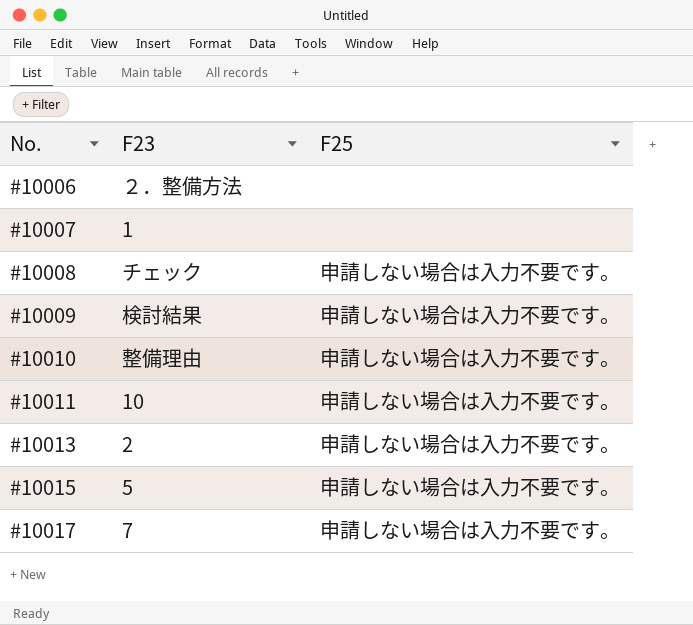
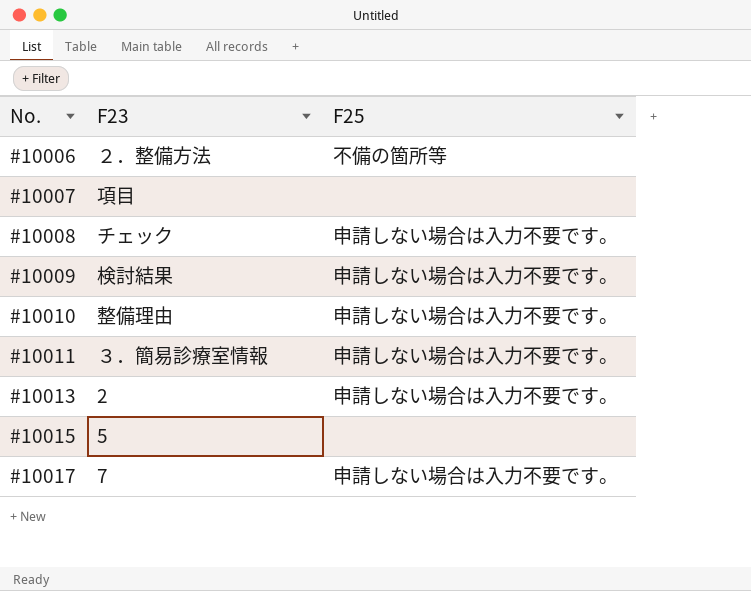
#10006 | F25: none -> 不備の箇所等
#10007 | F23: 1 -> 項目
#10011 | F23: 10 -> ３．簡易診療室情報
#10015 | F25: 申請しない場合は入力不要です。 -> none

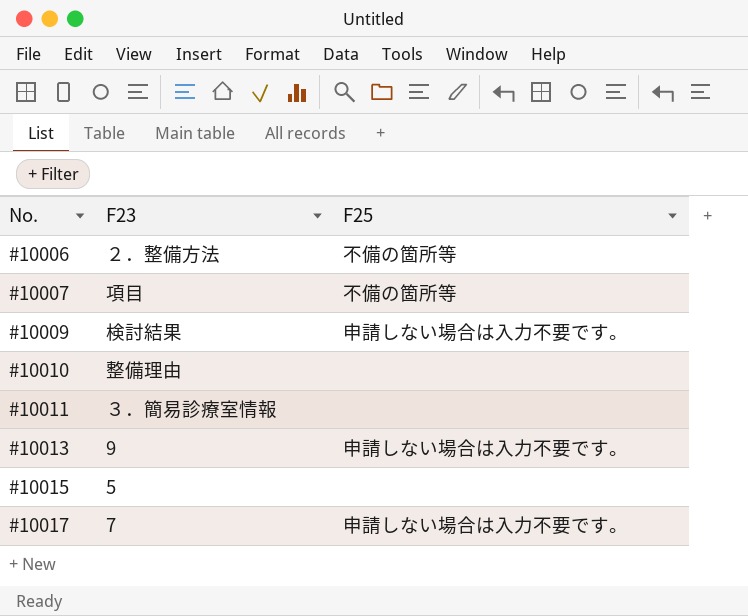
row #10008: チェック | 申請しない場合は入力不要です。 -> none
#10007 | F25: none -> 不備の箇所等
#10010 | F25: 申請しない場合は入力不要です。 -> none
#10011 | F25: 申請しない場合は入力不要です。 -> none
#10013 | F23: 2 -> 9

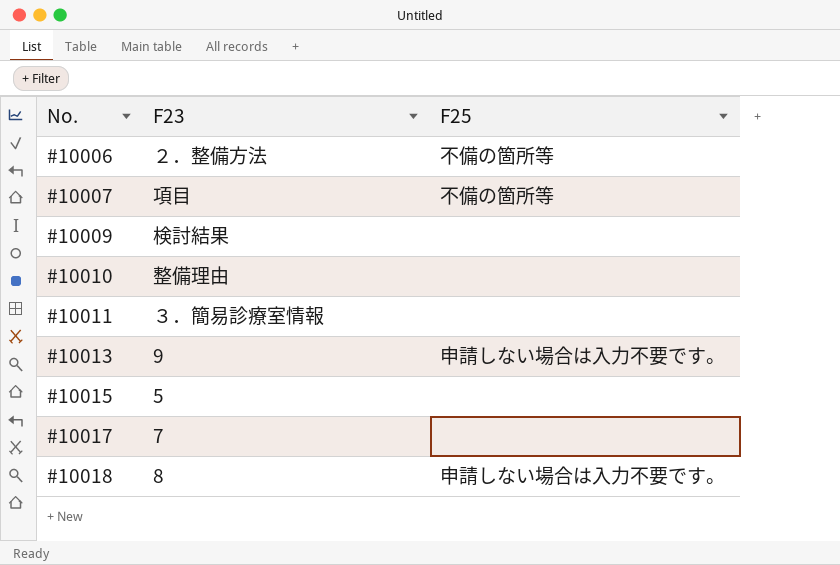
#10009 | F25: 申請しない場合は入力不要です。 -> none
#10017 | F25: 申請しない場合は入力不要です。 -> none
row #10018: none -> 8 | 申請しない場合は入力不要です。

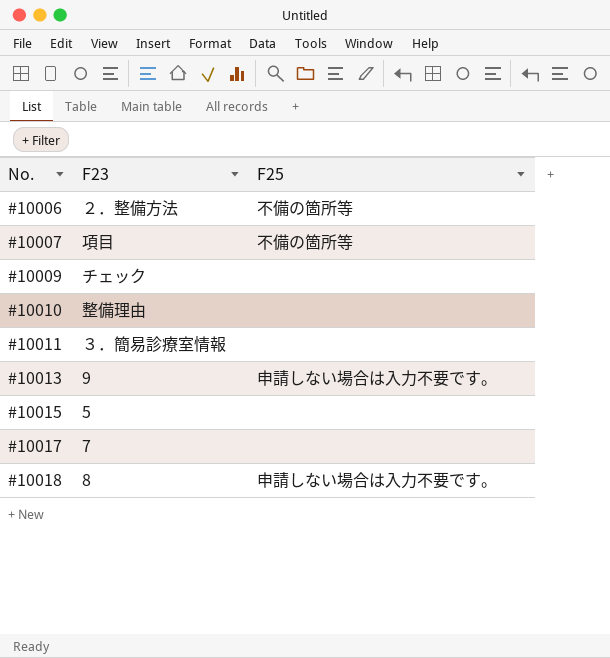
#10009 | F23: 検討結果 -> チェック

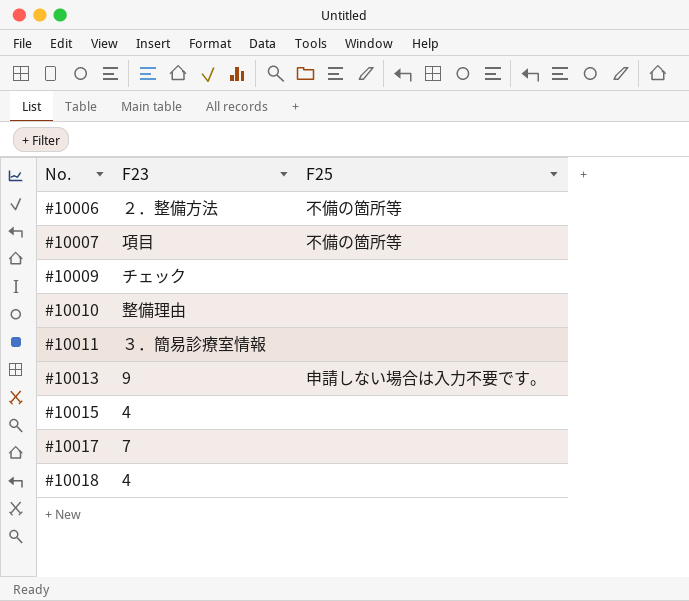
#10015 | F23: 5 -> 4
#10018 | F23: 8 -> 4
#10018 | F25: 申請しない場合は入力不要です。 -> none

